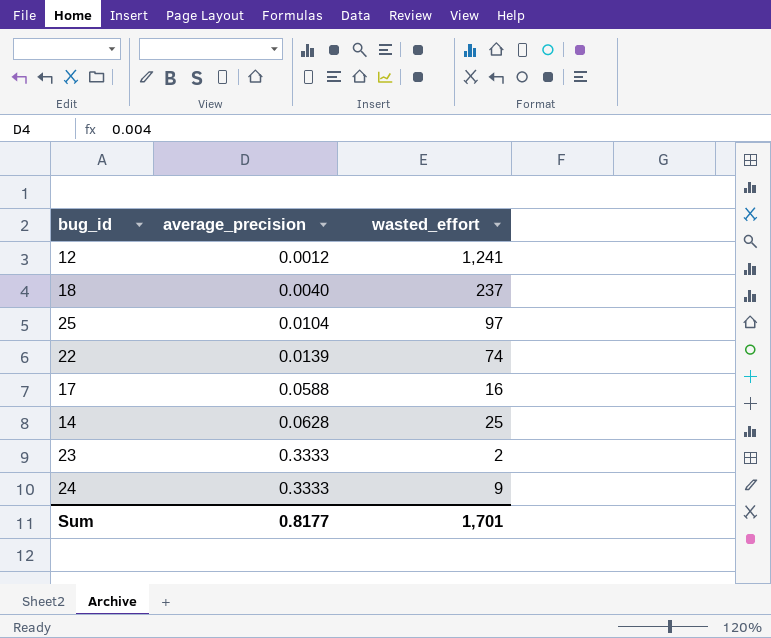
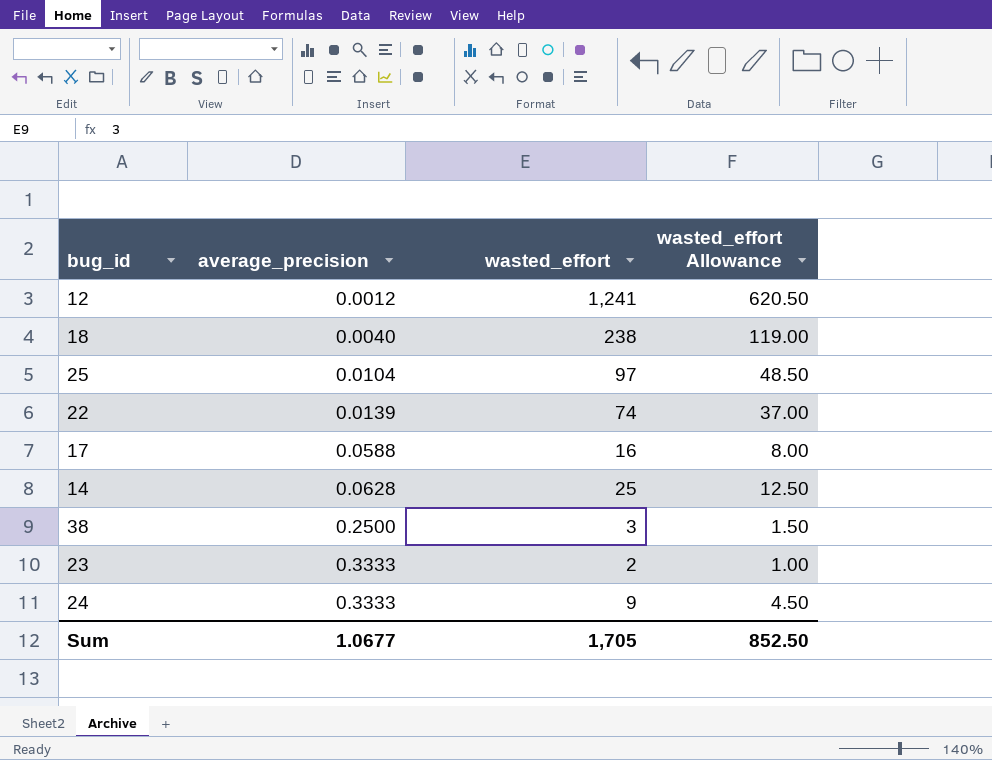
column wasted_effort Allowance | formula: none -> [wasted_effort] * 0.5
18 | wasted_effort: 237 -> 238
row 38: none -> 0.2500 | 3 | 1.50
Sum | average_precision: 0.8177 -> 1.0677
Sum | wasted_effort: 1,701 -> 1,705

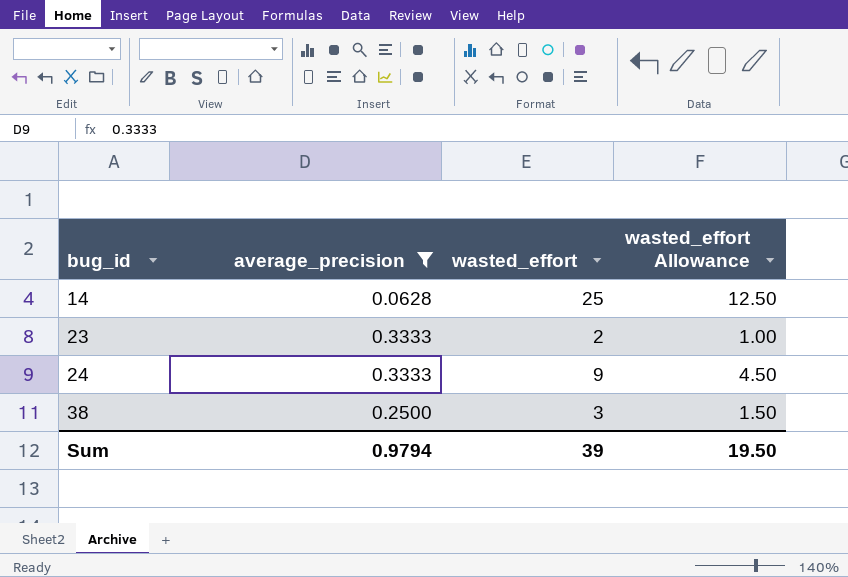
filter: none -> average_precision >= 0.0628
row order: average_precision ascending -> bug_id ascending
Sum | average_precision: 1.0677 -> 0.9794
Sum | wasted_effort: 1,705 -> 39
Sum | wasted_effort Allowance: 852.50 -> 19.50

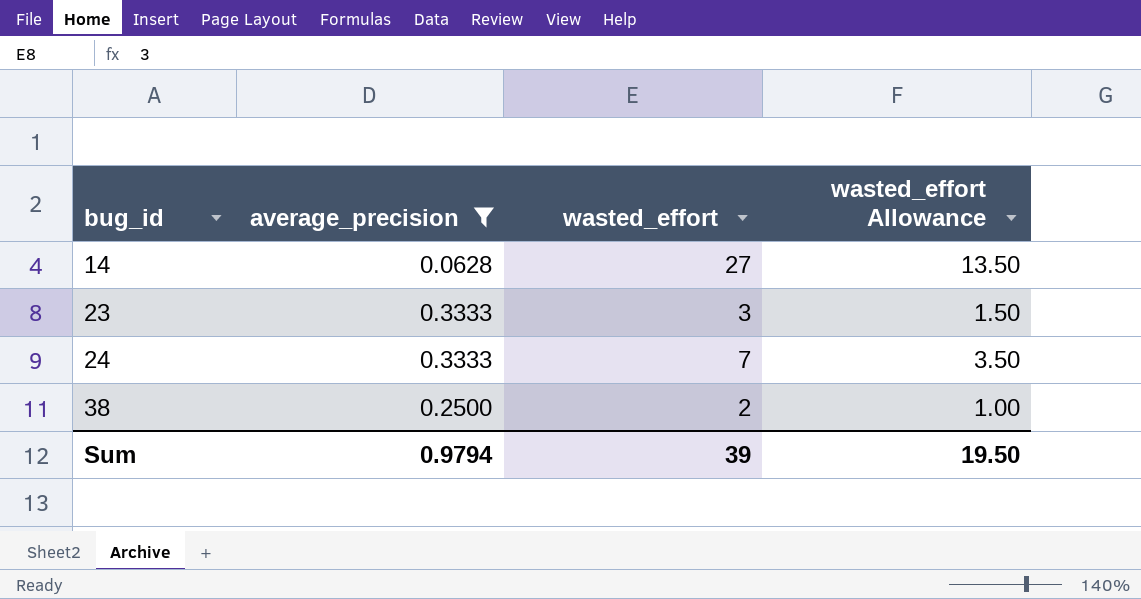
14 | wasted_effort: 25 -> 27
14 | wasted_effort Allowance: 12.50 -> 13.50
23 | wasted_effort: 2 -> 3
23 | wasted_effort Allowance: 1.00 -> 1.50
24 | wasted_effort: 9 -> 7
24 | wasted_effort Allowance: 4.50 -> 3.50
38 | wasted_effort: 3 -> 2
38 | wasted_effort Allowance: 1.50 -> 1.00

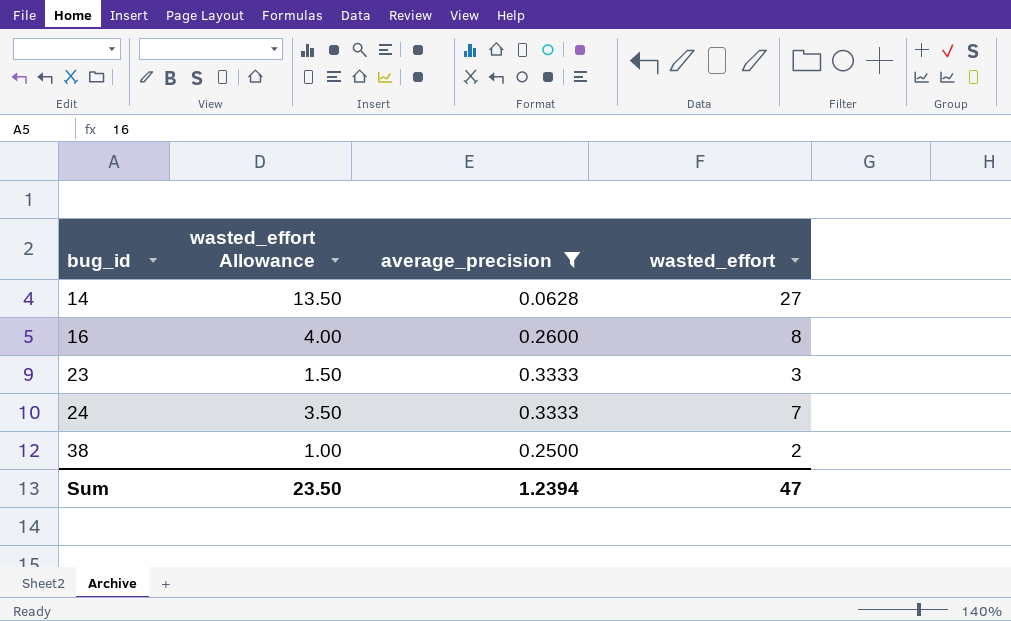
column wasted_effort Allowance | position: 4 -> 2
row 16: none -> 4.00 | 0.2600 | 8
Sum | wasted_effort Allowance: 19.50 -> 23.50
Sum | average_precision: 0.9794 -> 1.2394
Sum | wasted_effort: 39 -> 47

